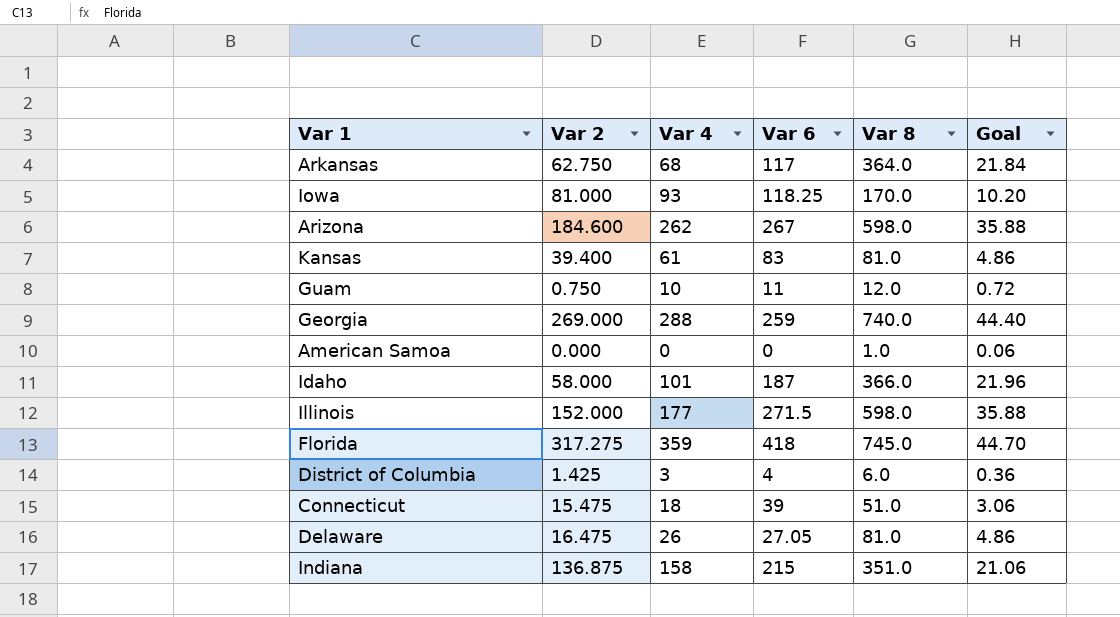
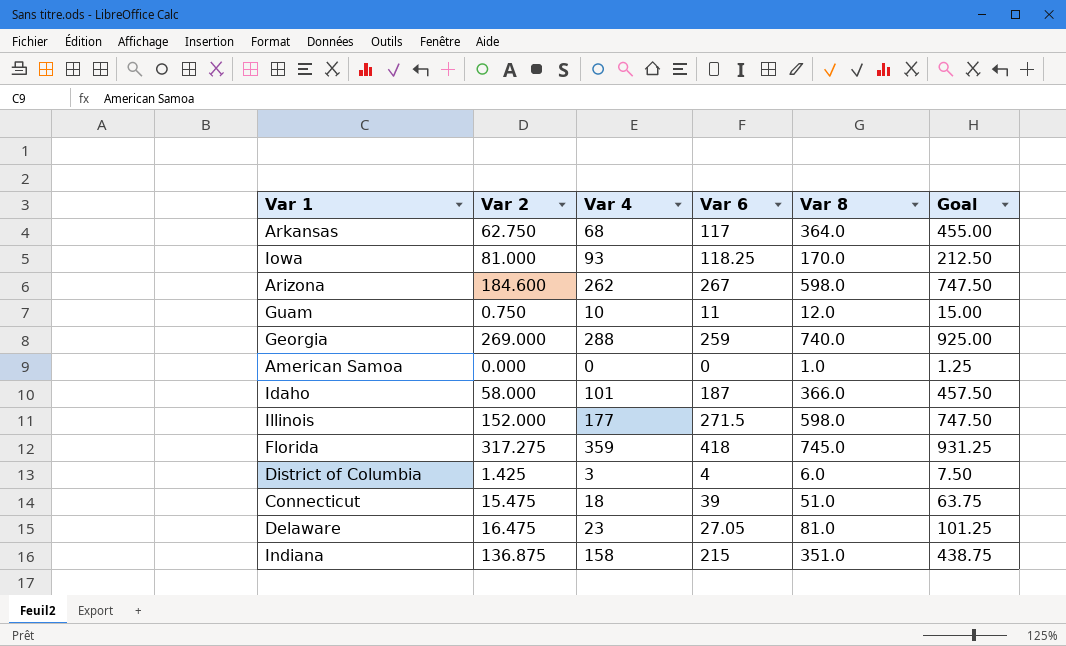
column Goal | formula: [Var 8] * 0.06 -> [Var 8] * 1.25
row Kansas: 39.400 | 61 | 83 | 81.0 | 4.86 -> none
Delaware | Var 4: 26 -> 23

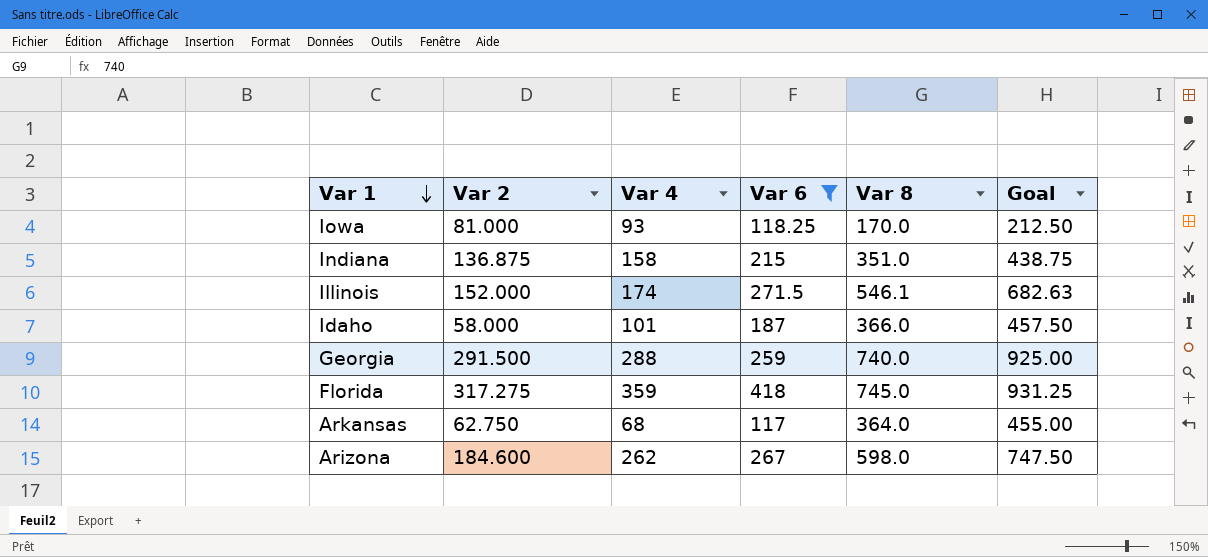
filter: none -> Var 6 >= 117
row order: none -> Var 1 descending
Illinois | Var 4: 177 -> 174
Illinois | Var 8: 598.0 -> 546.1
Illinois | Goal: 747.50 -> 682.63
Georgia | Var 2: 269.000 -> 291.500

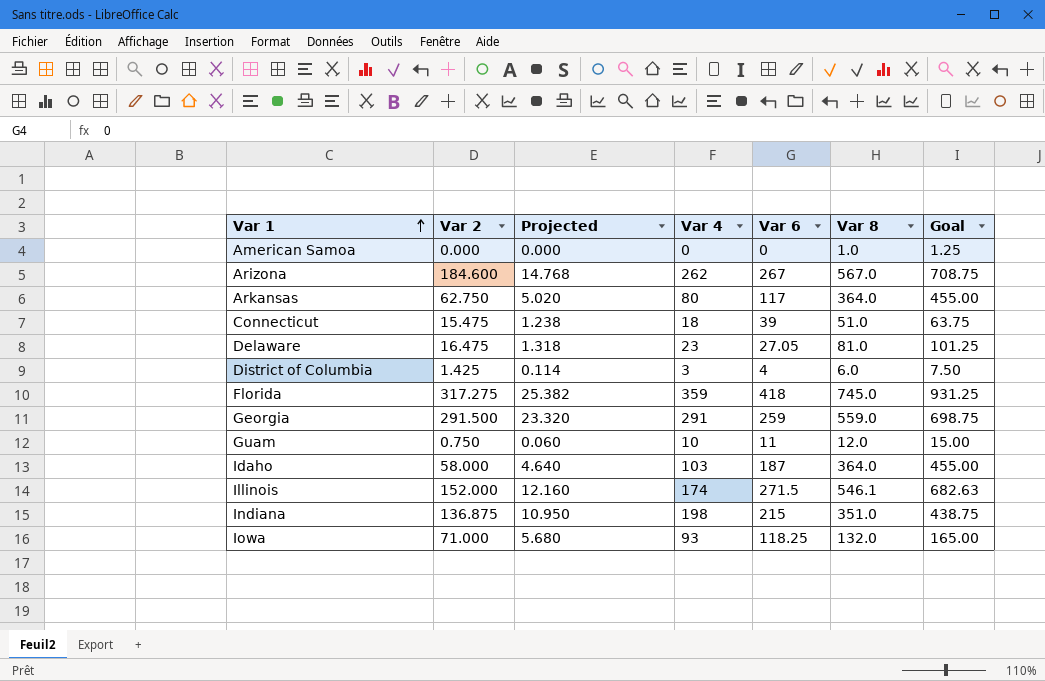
filter: Var 6 >= 117 -> none
row order: Var 1 descending -> Var 1 ascending
column Projected | formula: none -> [Var 2] * 0.08
Arizona | Var 8: 598.0 -> 567.0
Arizona | Goal: 747.50 -> 708.75
Arkansas | Var 4: 68 -> 80
Georgia | Var 4: 288 -> 291
Georgia | Var 8: 740.0 -> 559.0
Georgia | Goal: 925.00 -> 698.75
Idaho | Var 4: 101 -> 103
Idaho | Var 8: 366.0 -> 364.0
Idaho | Goal: 457.50 -> 455.00
Indiana | Var 4: 158 -> 198
Iowa | Var 2: 81.000 -> 71.000
Iowa | Var 8: 170.0 -> 132.0
Iowa | Goal: 212.50 -> 165.00

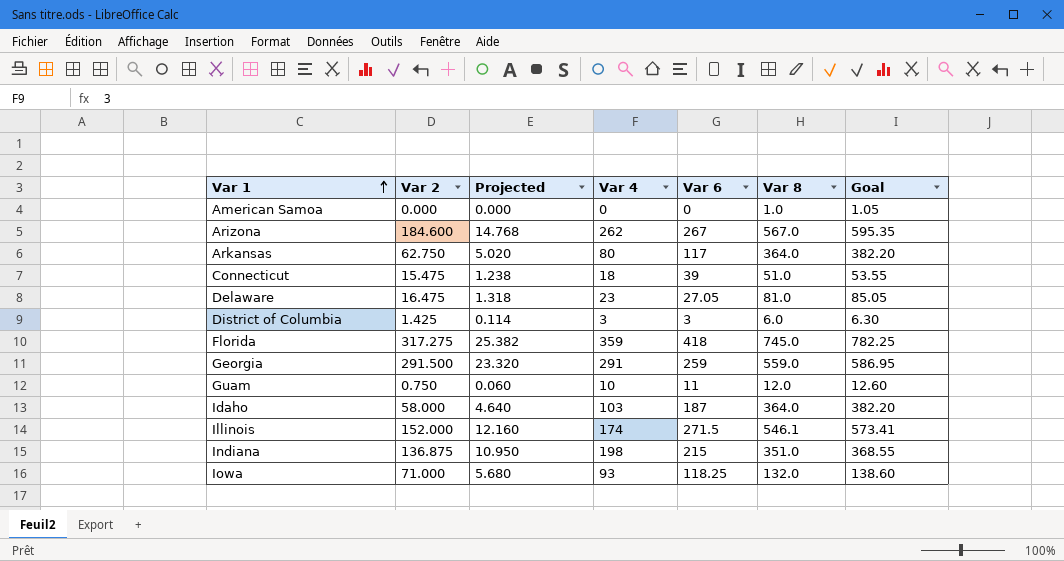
column Goal | formula: [Var 8] * 1.25 -> [Var 8] * 1.05
District of Columbia | Var 6: 4 -> 3

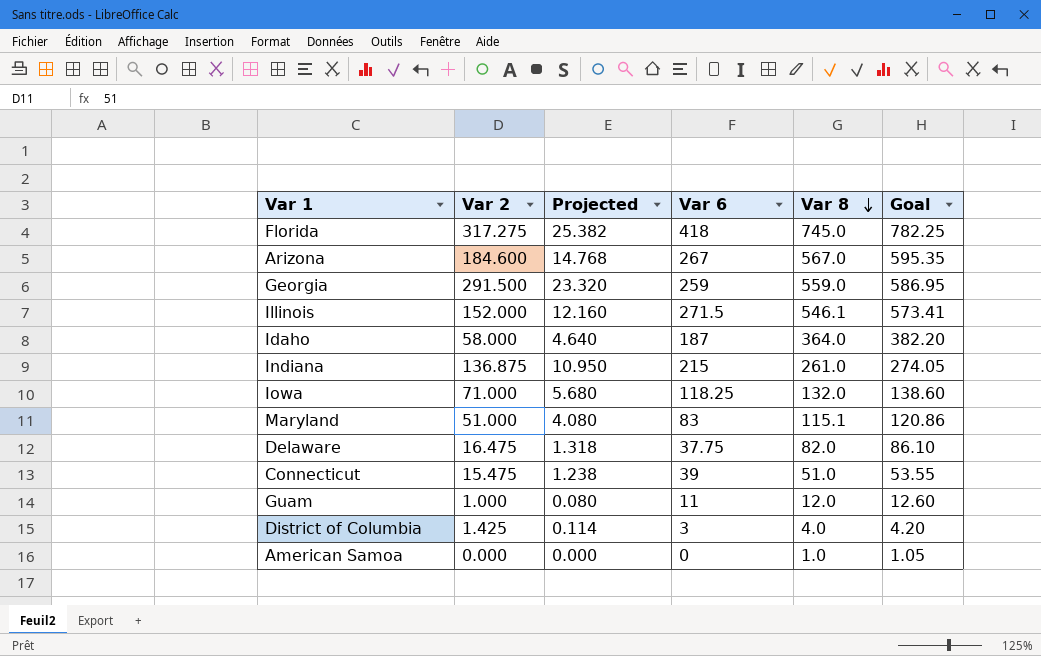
row order: Var 1 ascending -> Var 8 descending
column Var 4 | position: 4 -> none
row Arkansas: 62.750 | 5.020 | 80 | 117 | 364.0 | 382.20 -> none
Indiana | Var 8: 351.0 -> 261.0
Indiana | Goal: 368.55 -> 274.05
row Maryland: none -> 51.000 | 4.080 | 83 | 115.1 | 120.86
Delaware | Var 6: 27.05 -> 37.75
Delaware | Var 8: 81.0 -> 82.0
Delaware | Goal: 85.05 -> 86.10
Guam | Var 2: 0.750 -> 1.000
Guam | Projected: 0.060 -> 0.080
District of Columbia | Var 8: 6.0 -> 4.0
District of Columbia | Goal: 6.30 -> 4.20

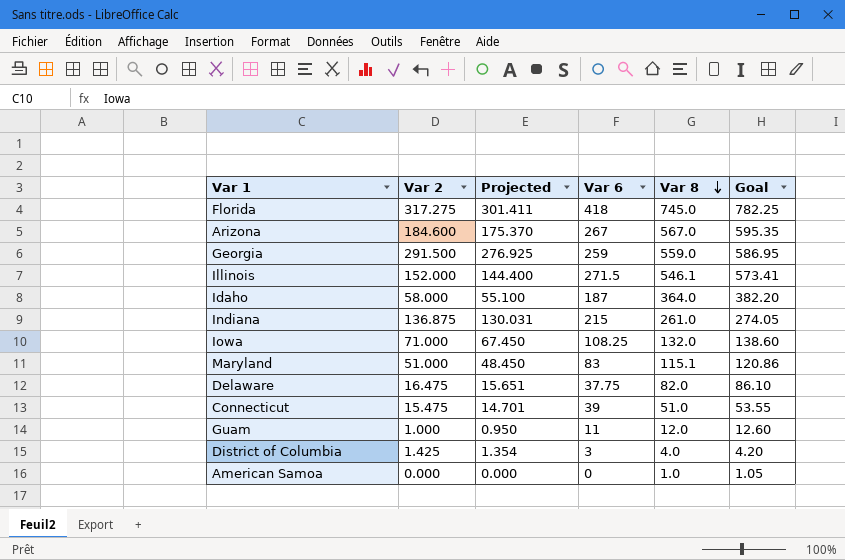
column Projected | formula: [Var 2] * 0.08 -> [Var 2] * 0.95
Iowa | Var 6: 118.25 -> 108.25

